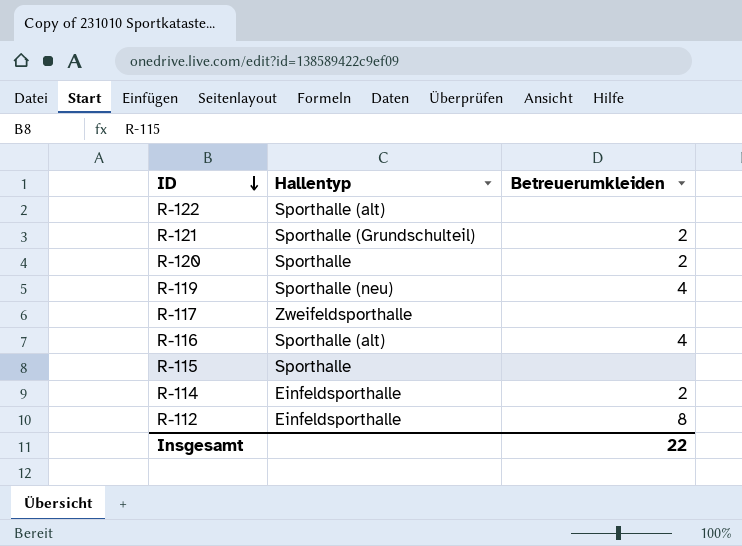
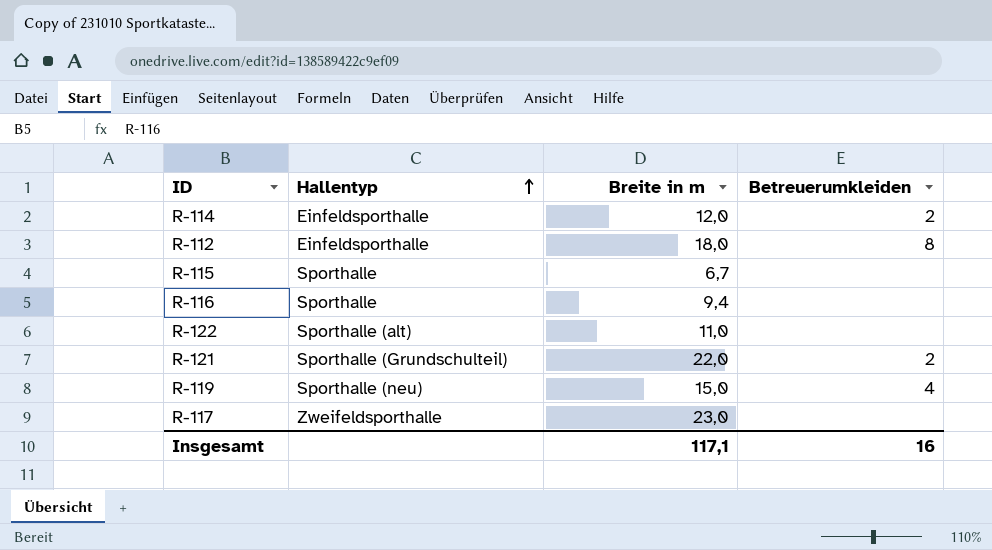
row order: ID descending -> Hallentyp ascending
column Breite in m | position: none -> 3
row R-120: Sporthalle | 2 -> none
R-116 | Hallentyp: Sporthalle (alt) -> Sporthalle
R-116 | Betreuerumkleiden: 4 -> none
Insgesamt | Betreuerumkleiden: 22 -> 16

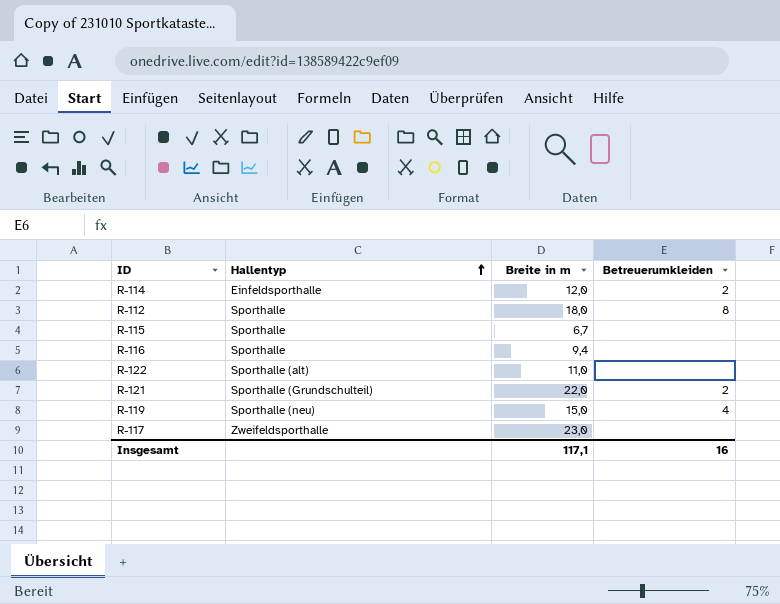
R-112 | Hallentyp: Einfeldsporthalle -> Sporthalle

